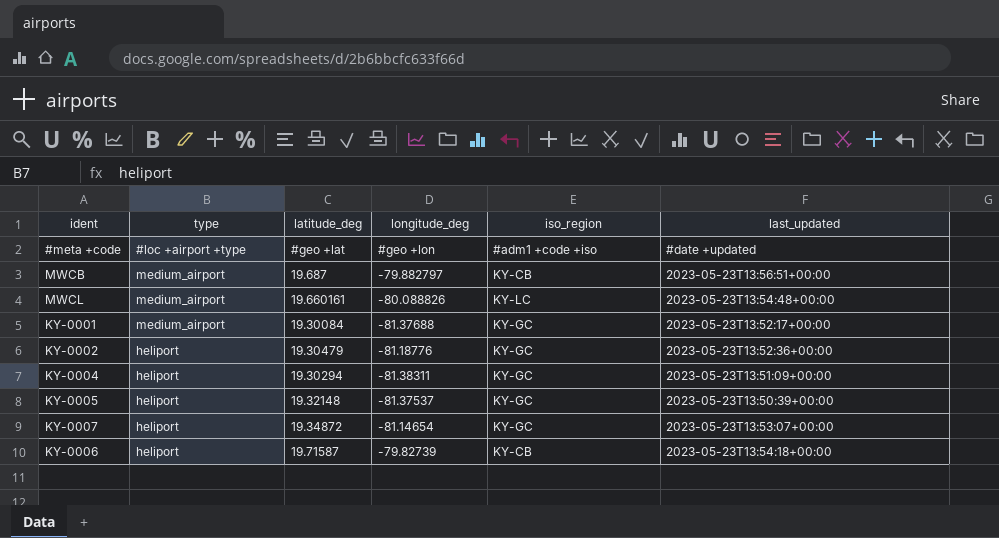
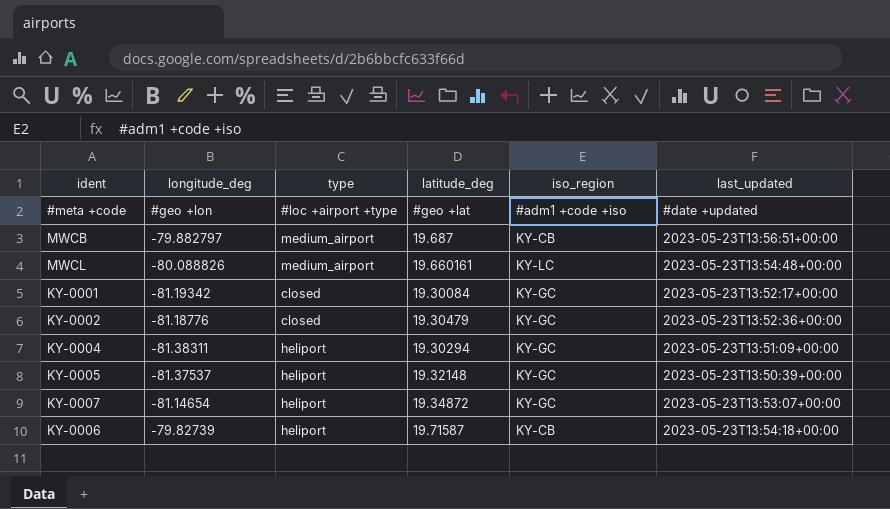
column longitude_deg | position: 4 -> 2
KY-0001 | longitude_deg: -81.37688 -> -81.19342
KY-0001 | type: medium_airport -> closed
KY-0002 | type: heliport -> closed

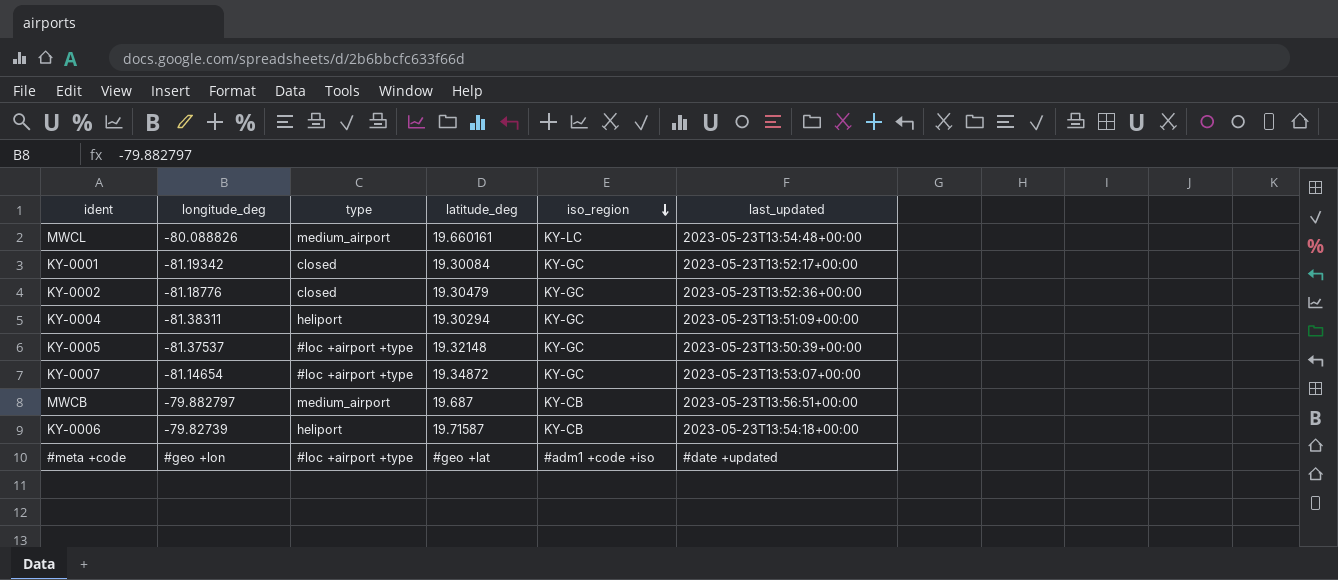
row order: none -> iso_region descending
KY-0005 | type: heliport -> #loc +airport +type
KY-0007 | type: heliport -> #loc +airport +type

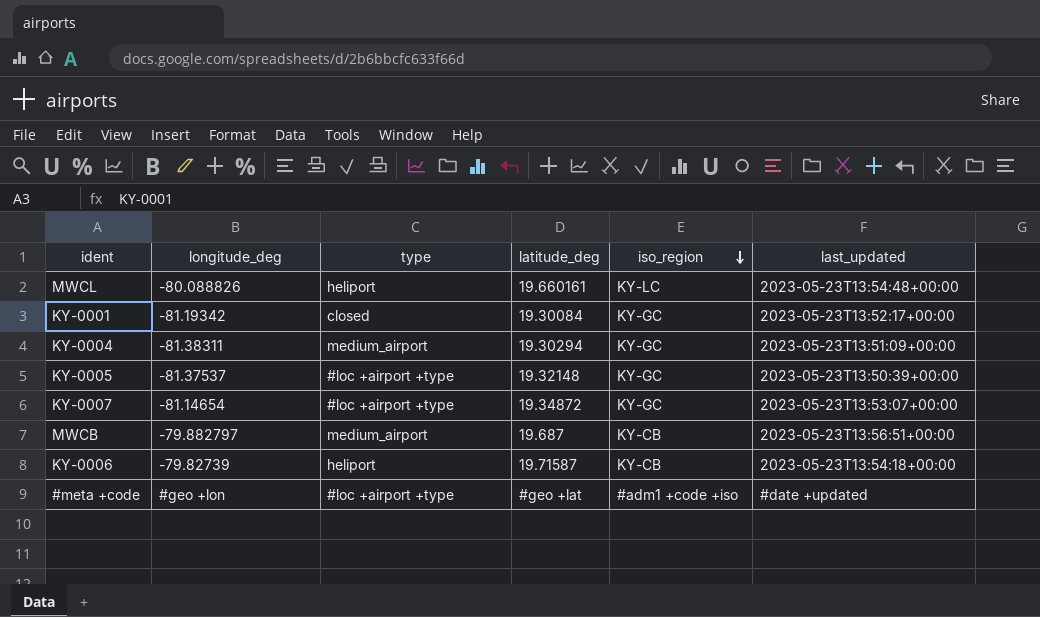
row KY-0002: -81.18776 | closed | 19.30479 | KY-GC | 2023-05-23T13:52:36+00:00 -> none
MWCL | type: medium_airport -> heliport
KY-0004 | type: heliport -> medium_airport

